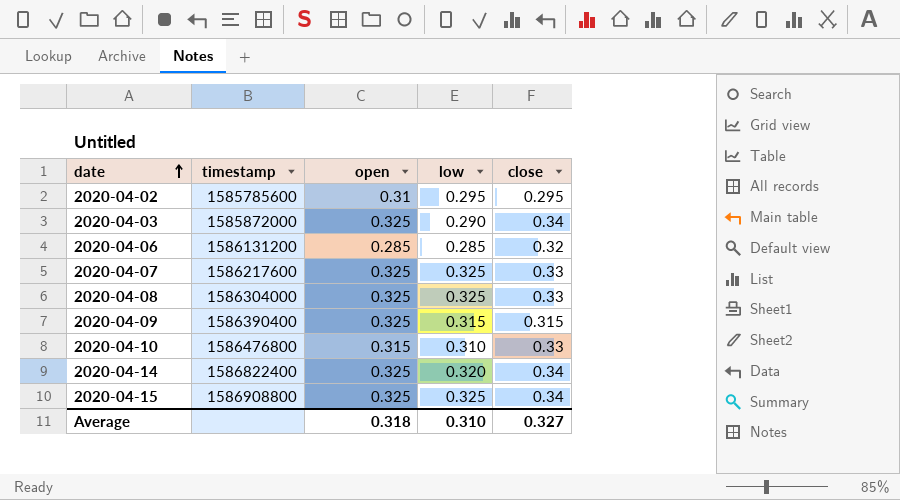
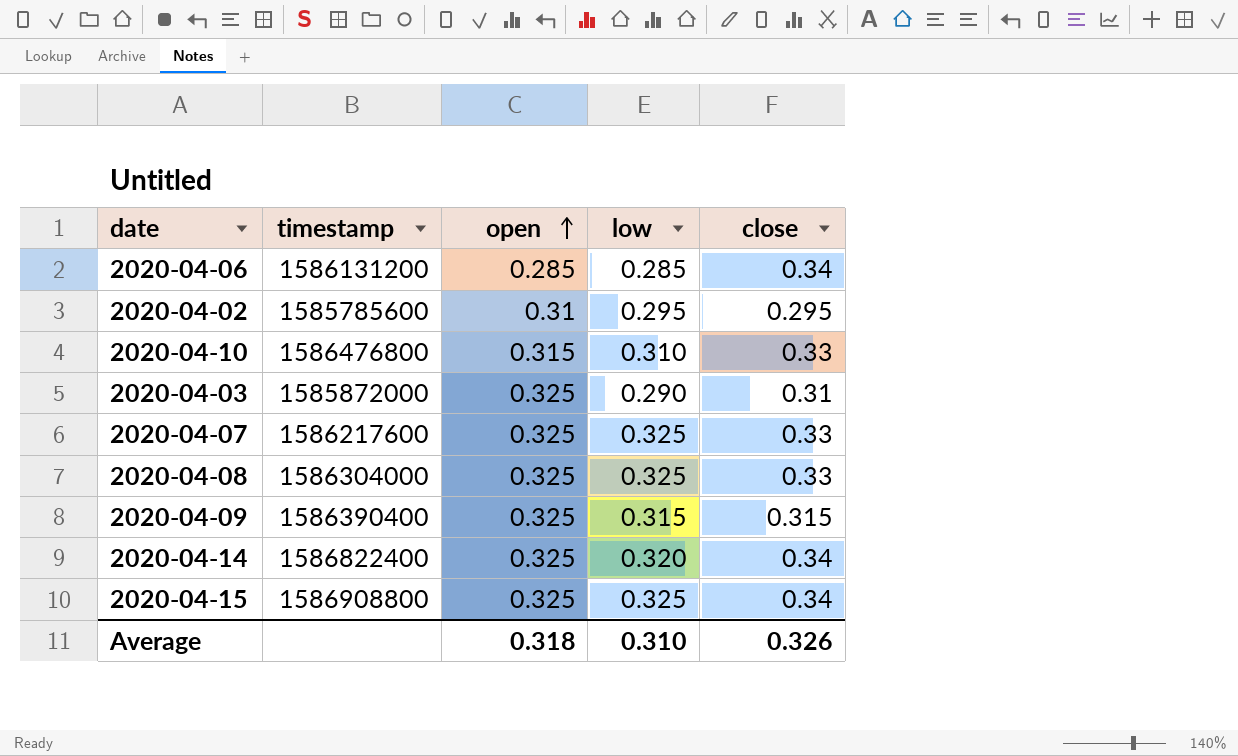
row order: date ascending -> open ascending
2020-04-06 | close: 0.32 -> 0.34
2020-04-03 | close: 0.34 -> 0.31
Average | close: 0.327 -> 0.326

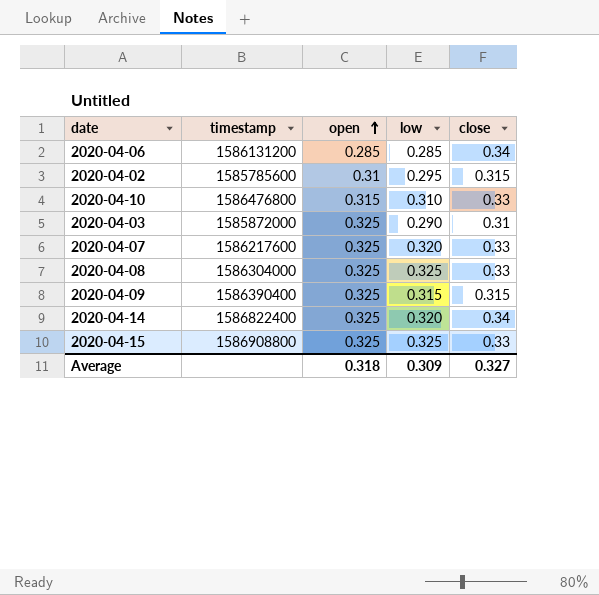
2020-04-02 | close: 0.295 -> 0.315
2020-04-07 | low: 0.325 -> 0.320
2020-04-15 | close: 0.34 -> 0.33
Average | low: 0.310 -> 0.309
Average | close: 0.326 -> 0.327

